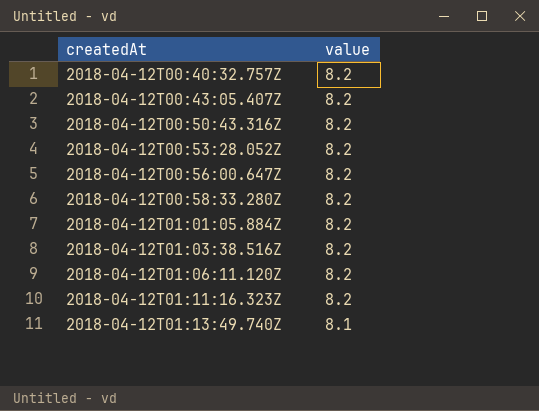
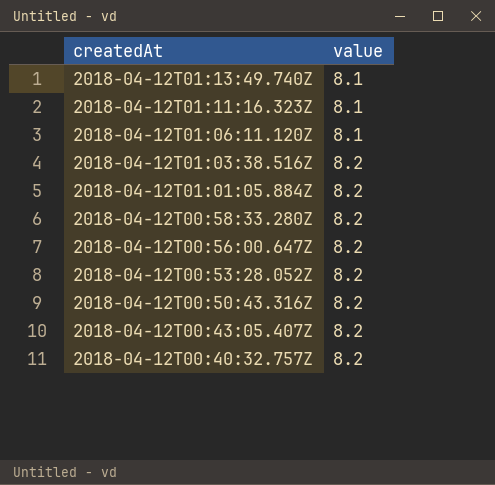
row order: createdAt ascending -> createdAt descending
2018-04-12T01:11:16.323Z | value: 8.2 -> 8.1
2018-04-12T01:06:11.120Z | value: 8.2 -> 8.1

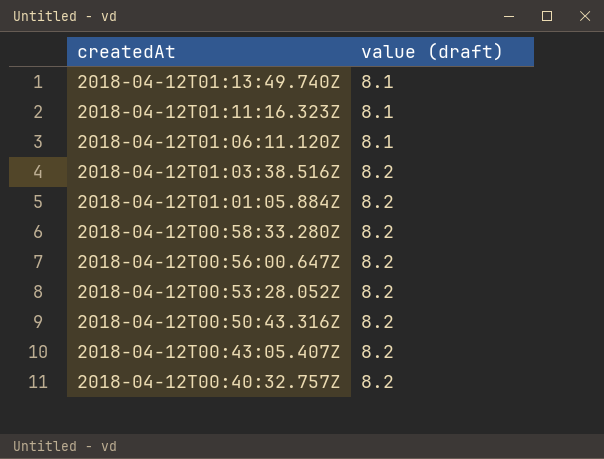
column name: value -> value (draft)

